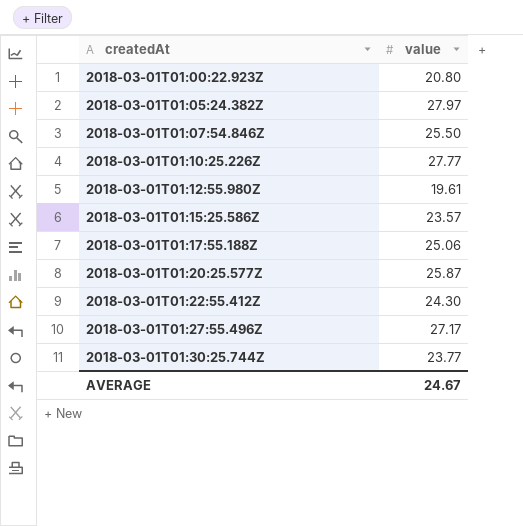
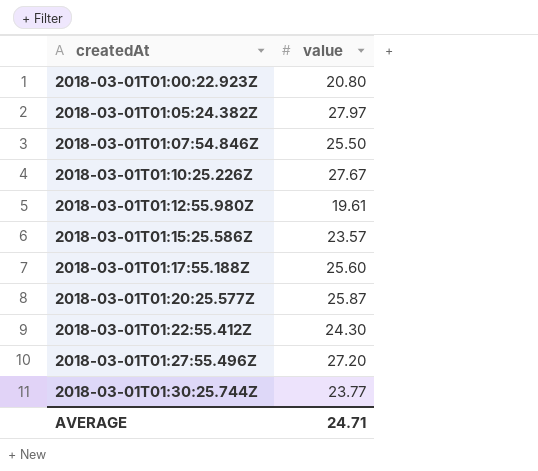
2018-03-01T01:10:25.226Z | value: 27.77 -> 27.67
2018-03-01T01:17:55.188Z | value: 25.06 -> 25.60
2018-03-01T01:27:55.496Z | value: 27.17 -> 27.20
AVERAGE | value: 24.67 -> 24.71

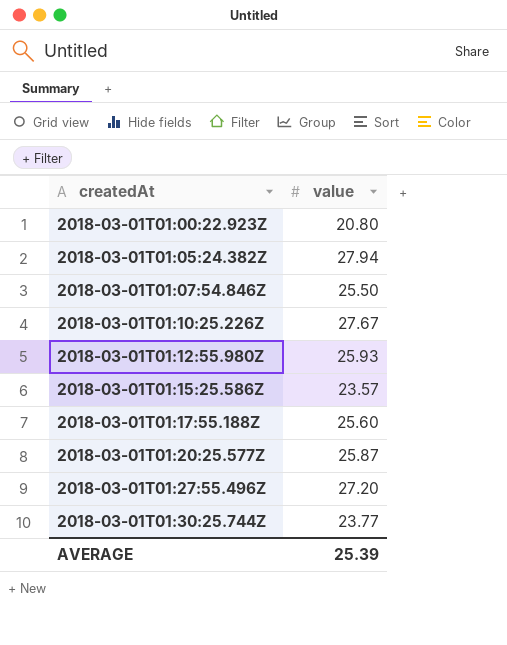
row 2018-03-01T01:22:55.412Z: 24.30 -> none
2018-03-01T01:05:24.382Z | value: 27.97 -> 27.94
2018-03-01T01:12:55.980Z | value: 19.61 -> 25.93
AVERAGE | value: 24.71 -> 25.39

